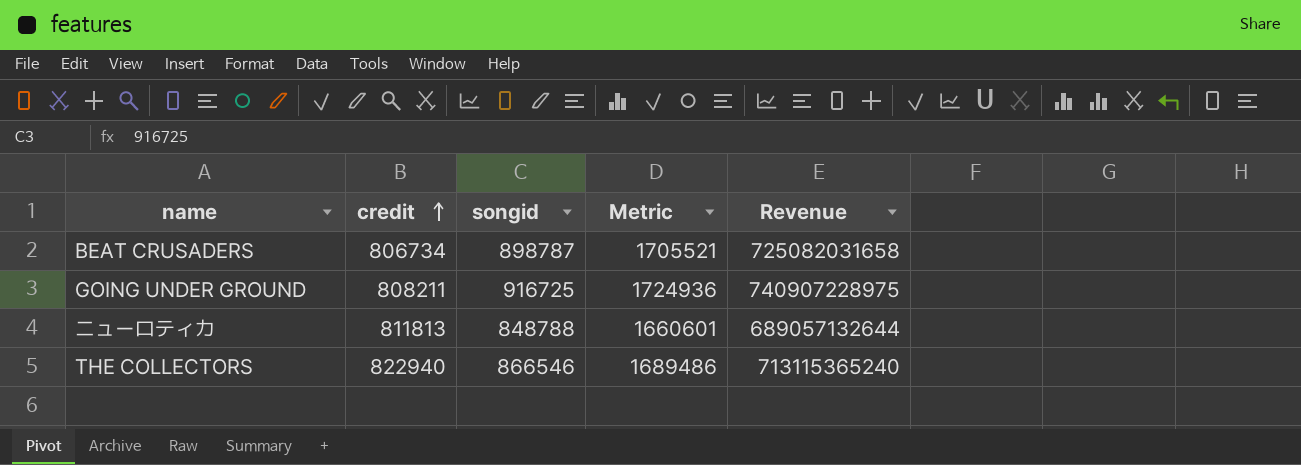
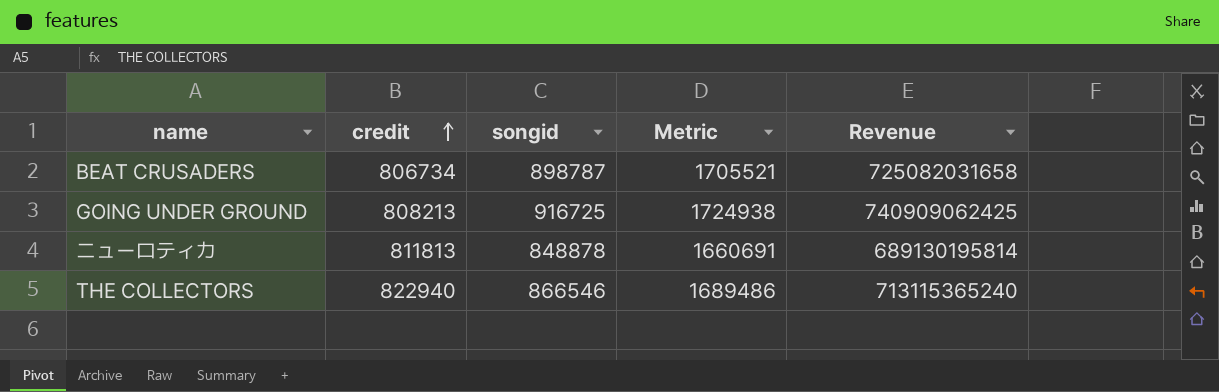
GOING UNDER GROUND | credit: 808211 -> 808213
GOING UNDER GROUND | Metric: 1724936 -> 1724938
GOING UNDER GROUND | Revenue: 740907228975 -> 740909062425
ニューロティカ | songid: 848788 -> 848878
ニューロティカ | Metric: 1660601 -> 1660691
ニューロティカ | Revenue: 689057132644 -> 689130195814

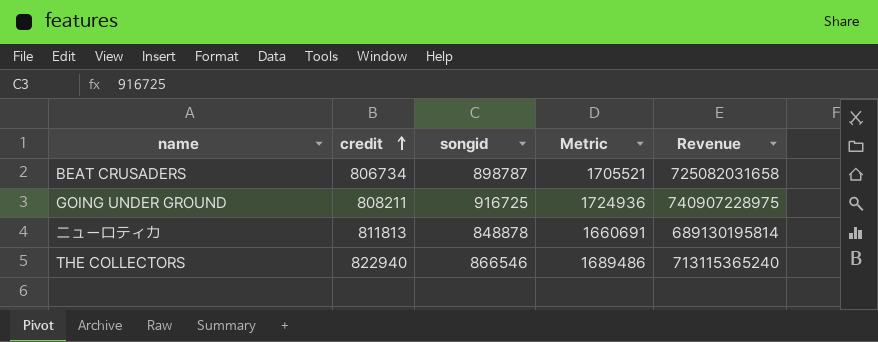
GOING UNDER GROUND | credit: 808213 -> 808211
GOING UNDER GROUND | Metric: 1724938 -> 1724936
GOING UNDER GROUND | Revenue: 740909062425 -> 740907228975

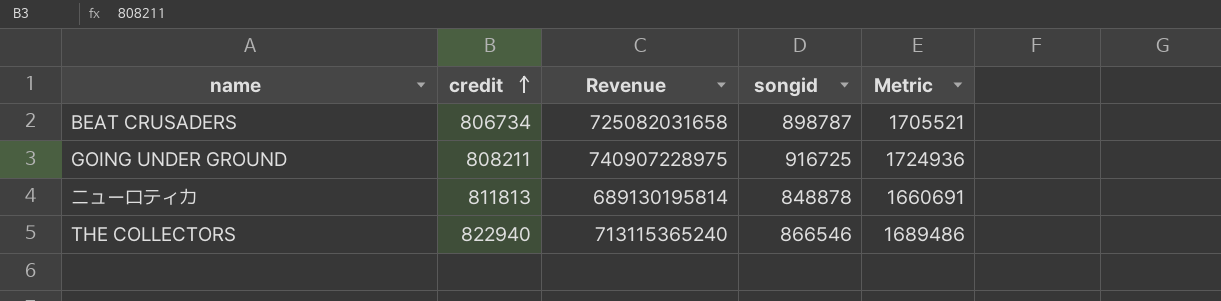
column Revenue | position: 5 -> 3

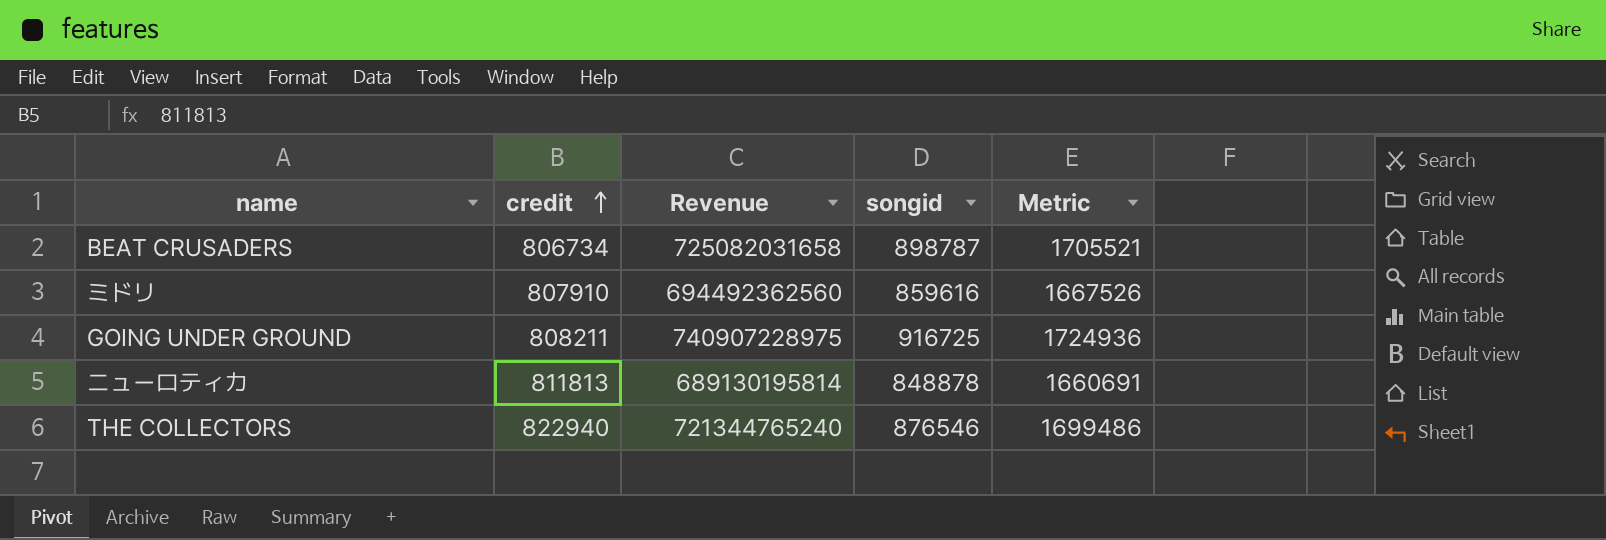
row ミドリ: none -> 807910 | 694492362560 | 859616 | 1667526
THE COLLECTORS | Revenue: 713115365240 -> 721344765240
THE COLLECTORS | songid: 866546 -> 876546
THE COLLECTORS | Metric: 1689486 -> 1699486

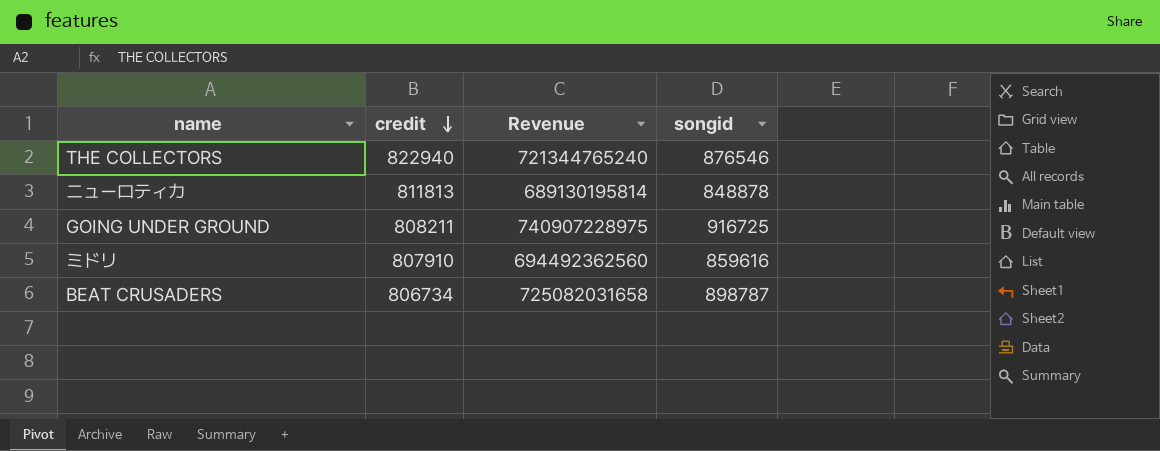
row order: credit ascending -> credit descending
column Metric | formula: [credit] + [songid] -> none

